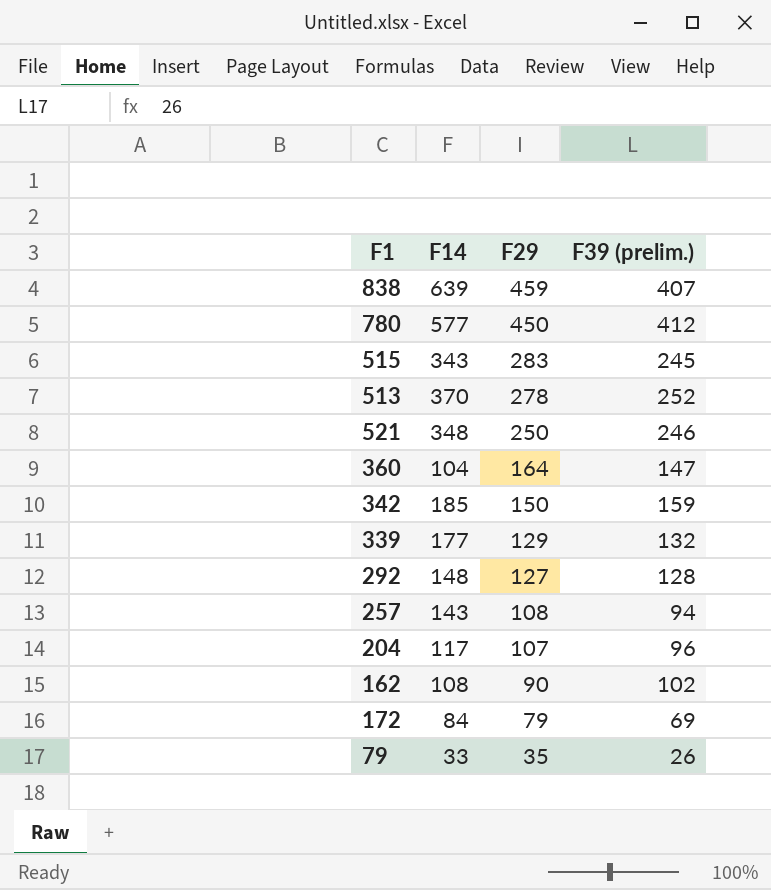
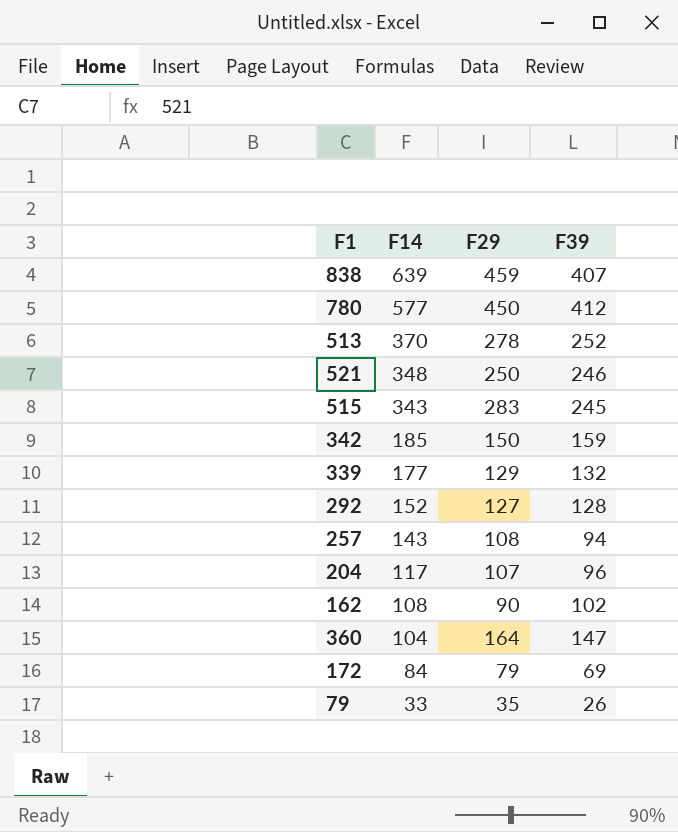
row order: F29 descending -> F14 descending
column name: F39 (prelim.) -> F39
292 | F14: 148 -> 152

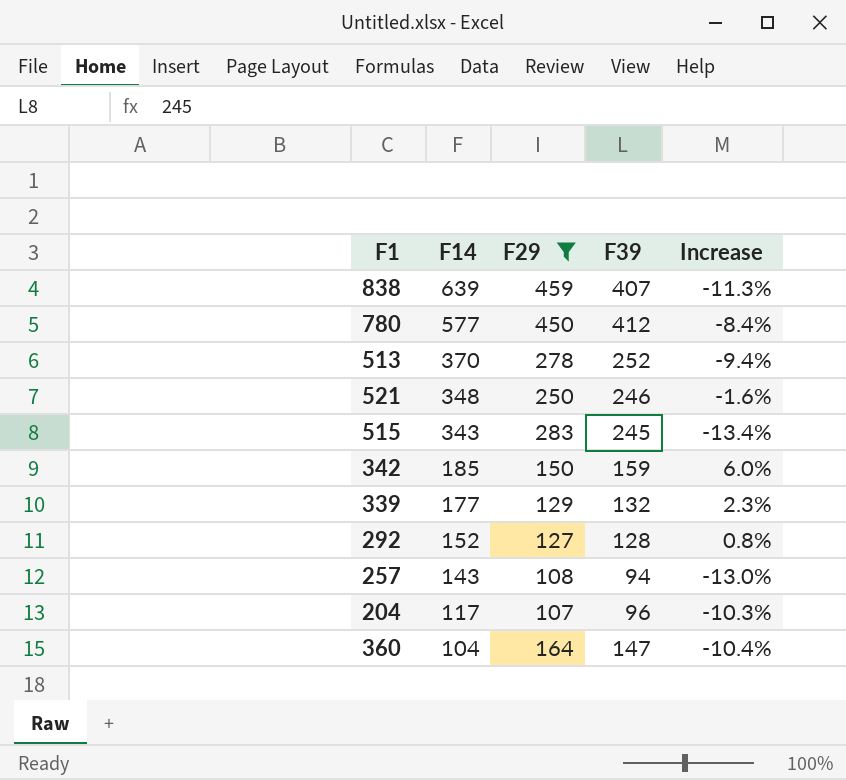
filter: none -> F29 >= 107
column Increase | formula: none -> ([F39] - [F29]) / [F29]

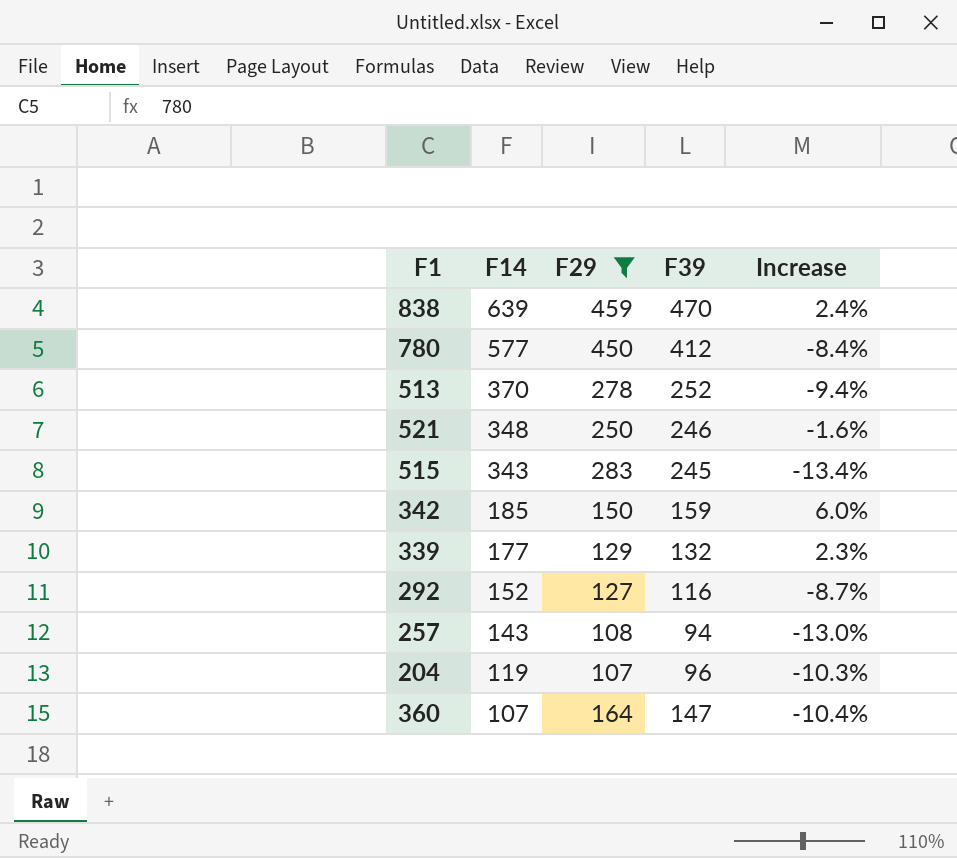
838 | F39: 407 -> 470
838 | Increase: -11.3% -> 2.4%
292 | F39: 128 -> 116
292 | Increase: 0.8% -> -8.7%
204 | F14: 117 -> 119
360 | F14: 104 -> 107

